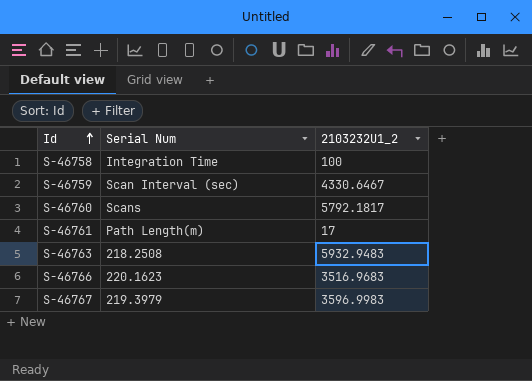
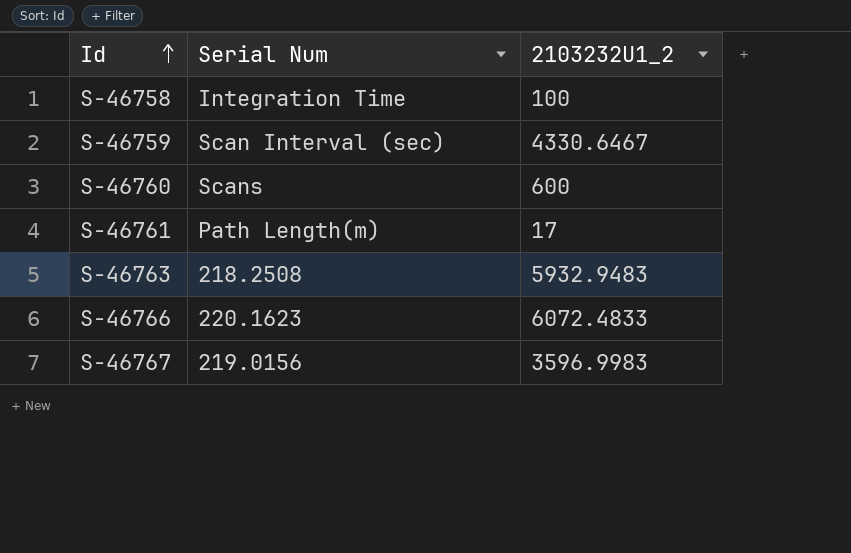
S-46760 | 2103232U1_2: 5792.1817 -> 600
S-46766 | 2103232U1_2: 3516.9683 -> 6072.4833
S-46767 | Serial Num: 219.3979 -> 219.0156

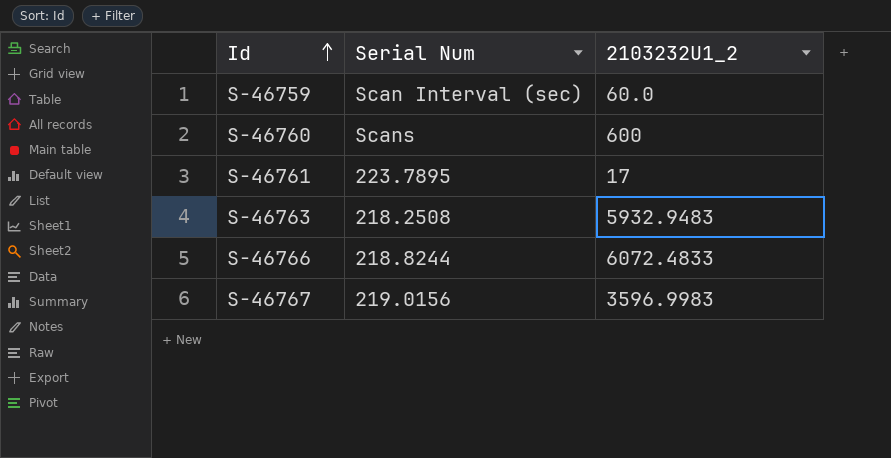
row S-46758: Integration Time | 100 -> none
S-46759 | 2103232U1_2: 4330.6467 -> 60.0
S-46761 | Serial Num: Path Length(m) -> 223.7895
S-46766 | Serial Num: 220.1623 -> 218.8244

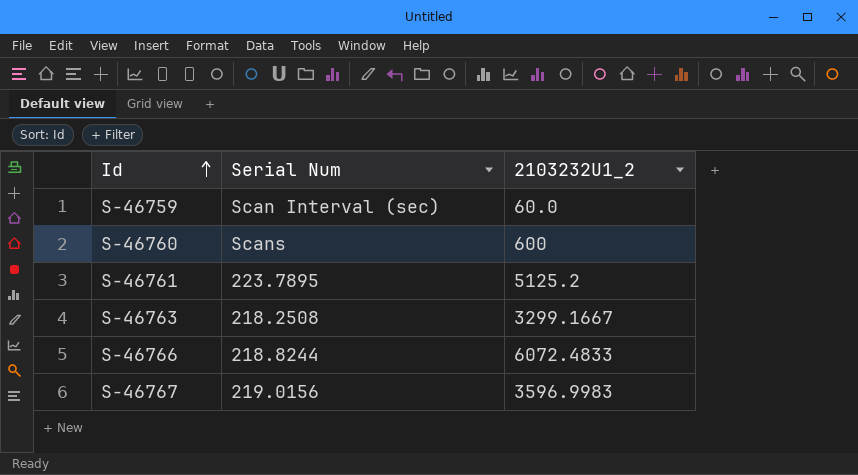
S-46761 | 2103232U1_2: 17 -> 5125.2
S-46763 | 2103232U1_2: 5932.9483 -> 3299.1667

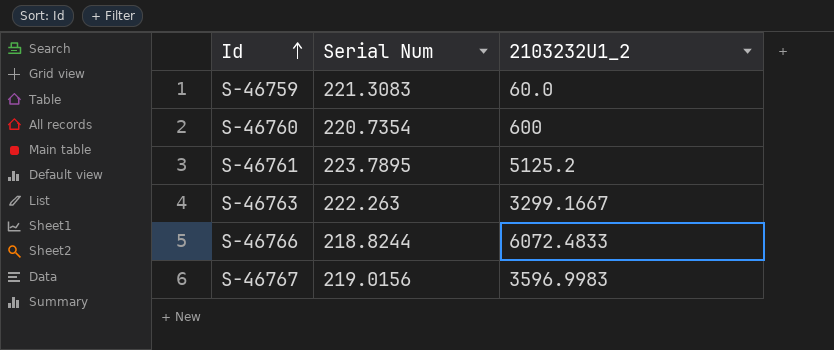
S-46759 | Serial Num: Scan Interval (sec) -> 221.3083
S-46760 | Serial Num: Scans -> 220.7354
S-46763 | Serial Num: 218.2508 -> 222.263

